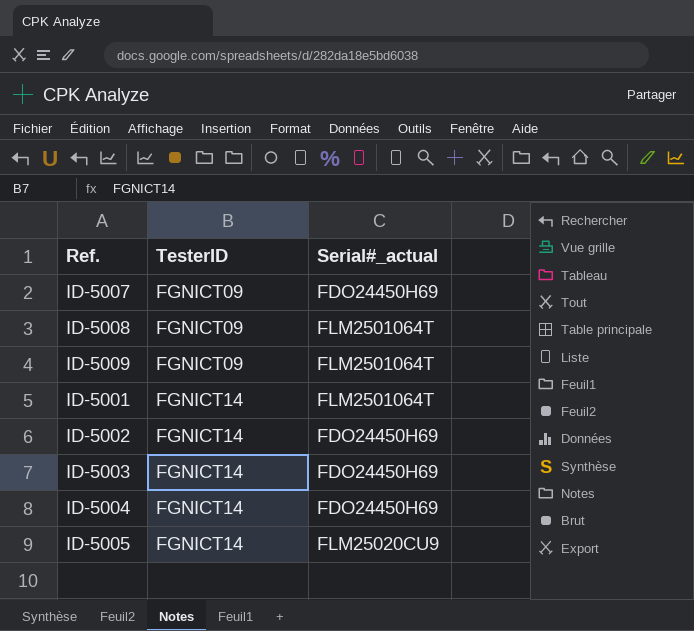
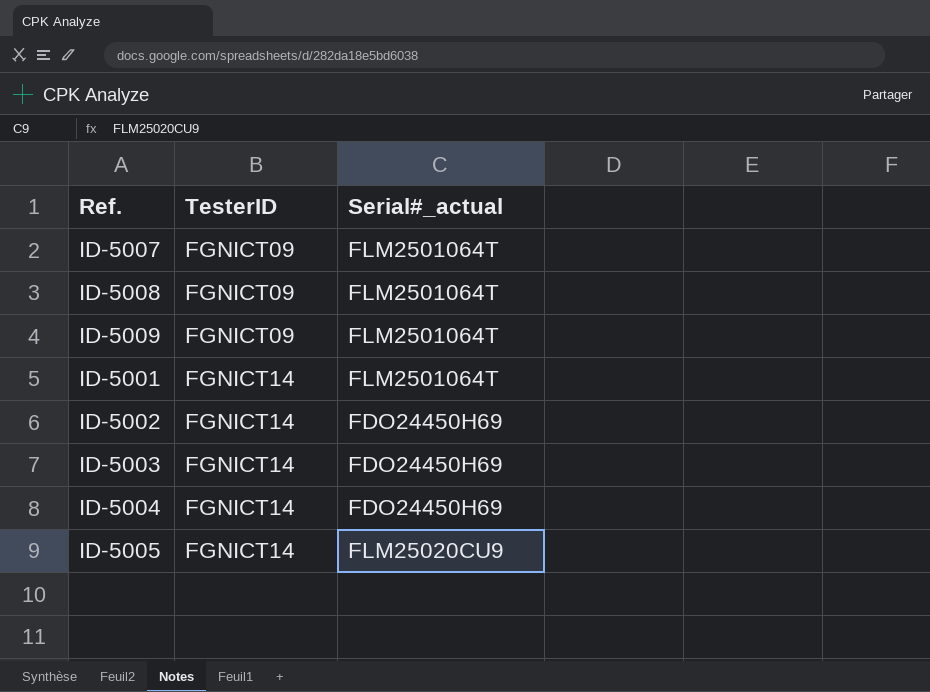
ID-5007 | Serial#_actual: FDO24450H69 -> FLM2501064T

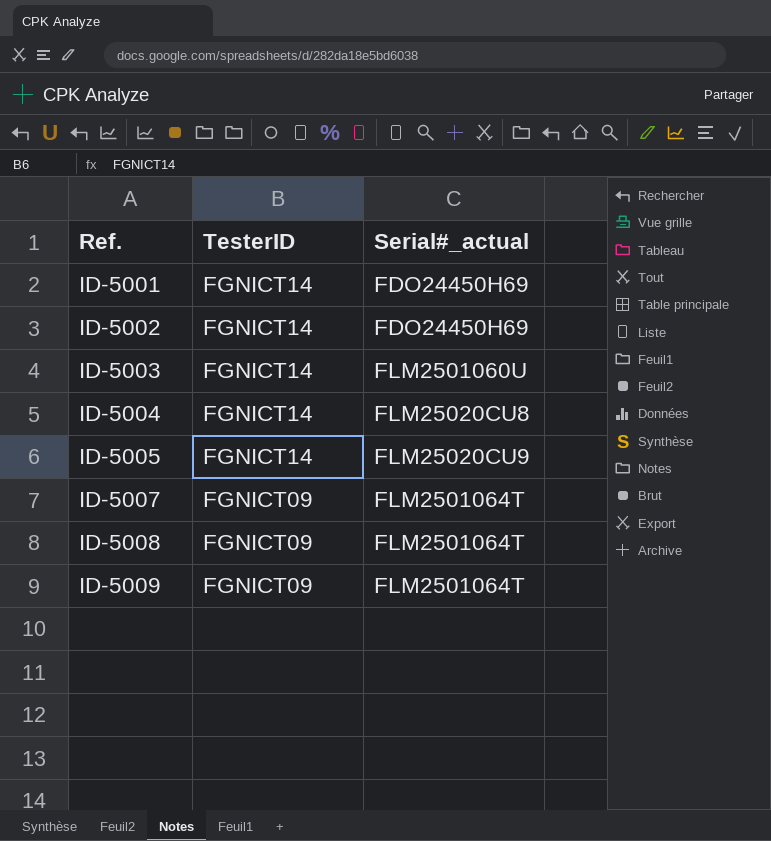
row order: TesterID ascending -> Ref. ascending
ID-5001 | Serial#_actual: FLM2501064T -> FDO24450H69
ID-5003 | Serial#_actual: FDO24450H69 -> FLM2501060U
ID-5004 | Serial#_actual: FDO24450H69 -> FLM25020CU8

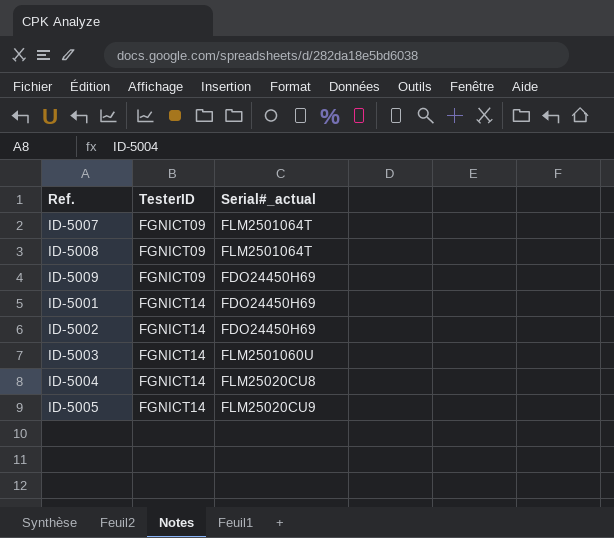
row order: Ref. ascending -> TesterID ascending
ID-5009 | Serial#_actual: FLM2501064T -> FDO24450H69

